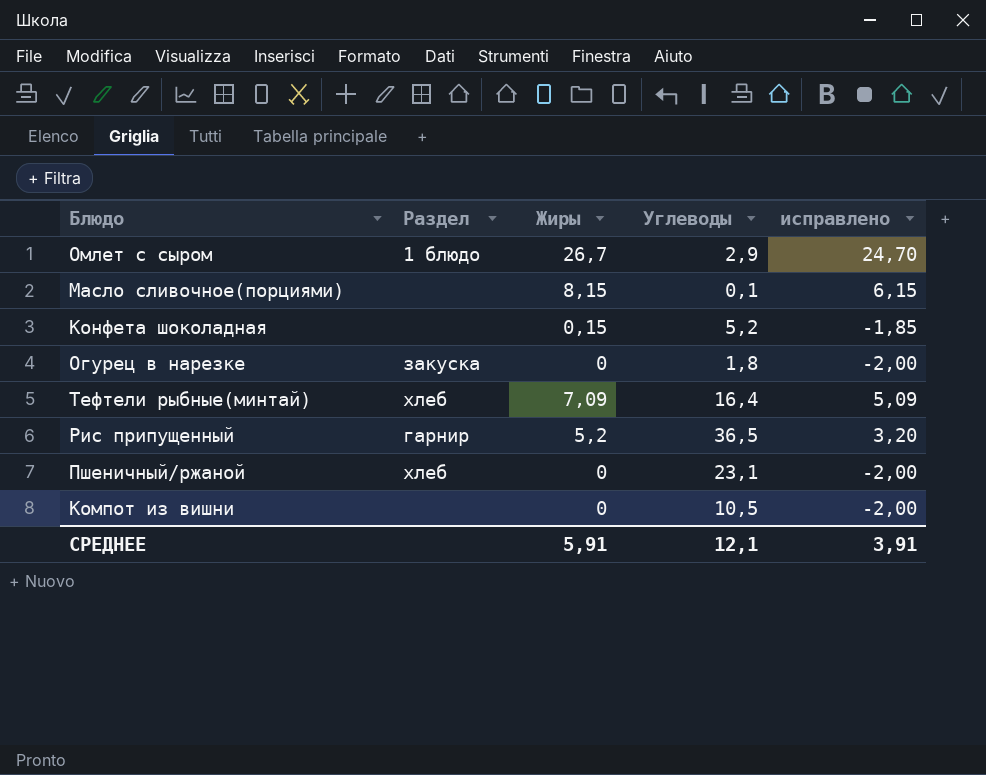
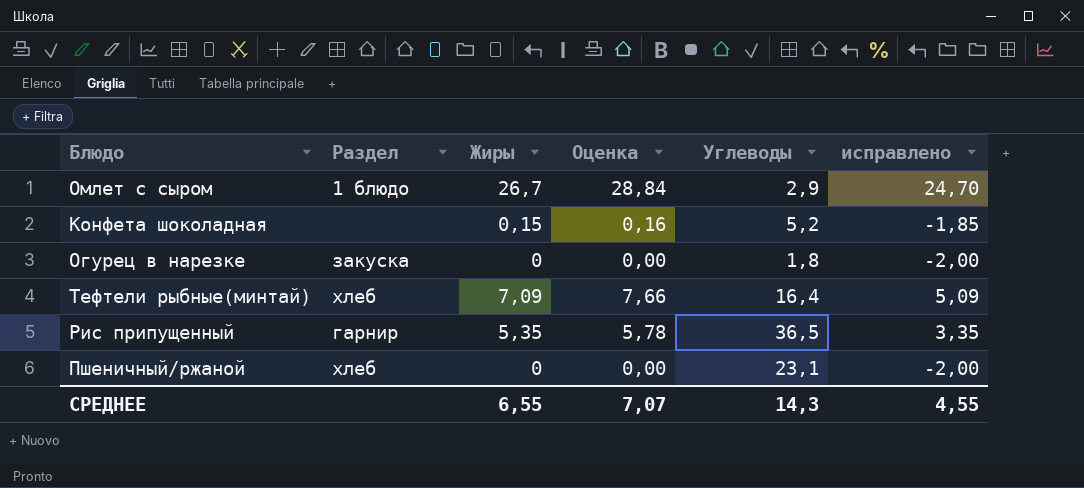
column Оценка | formula: none -> [Жиры] * 1,08
row Масло сливочное(порциями): none | 8,15 | 0,1 | 6,15 -> none
row Компот из вишни: none | 0 | 10,5 | -2,00 -> none
Рис припущенный | Жиры: 5,2 -> 5,35
Рис припущенный | исправлено: 3,20 -> 3,35
СРЕДНЕЕ | Жиры: 5,91 -> 6,55
СРЕДНЕЕ | Углеводы: 12,1 -> 14,3
СРЕДНЕЕ | исправлено: 3,91 -> 4,55

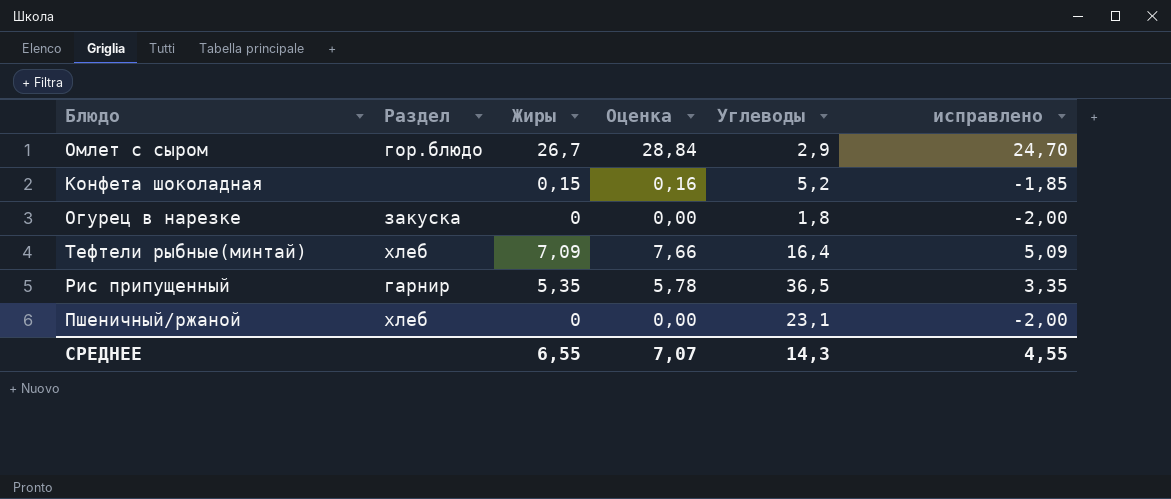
Омлет с сыром | Раздел: 1 блюдо -> гор.блюдо

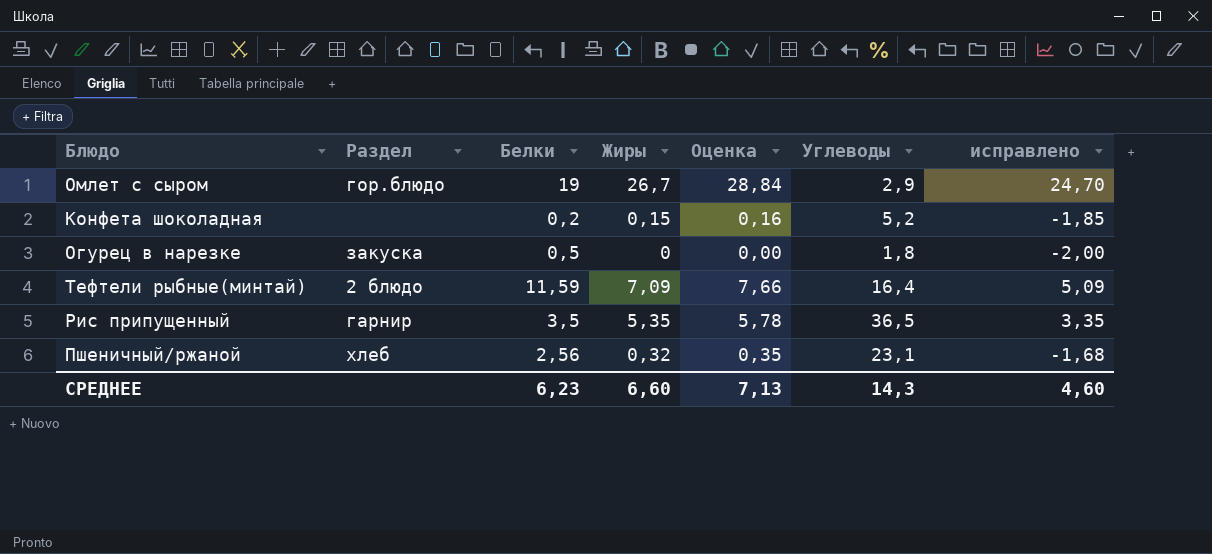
column Белки | position: none -> 3
Тефтели рыбные(минтай) | Раздел: хлеб -> 2 блюдо
Пшеничный/ржаной | Жиры: 0 -> 0,32
Пшеничный/ржаной | Оценка: 0,00 -> 0,35
Пшеничный/ржаной | исправлено: -2,00 -> -1,68
СРЕДНЕЕ | Жиры: 6,55 -> 6,60
СРЕДНЕЕ | Оценка: 7,07 -> 7,13
СРЕДНЕЕ | исправлено: 4,55 -> 4,60

